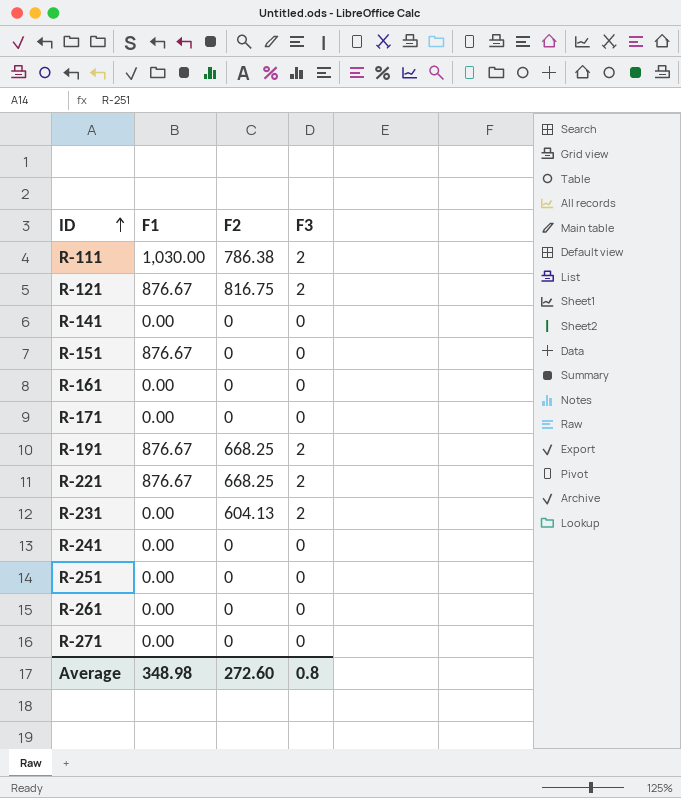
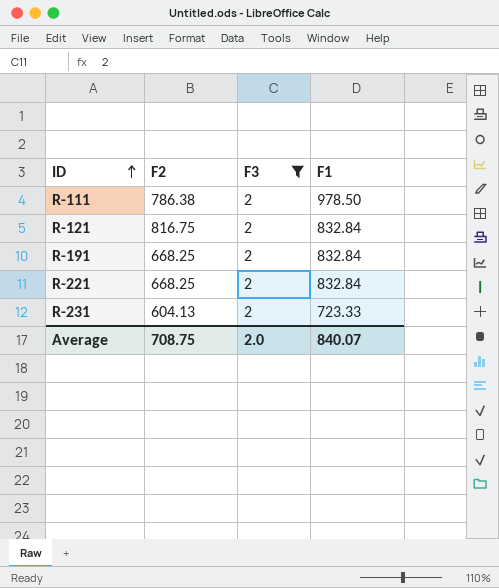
filter: none -> F3 = 2
column F1 | position: 2 -> 4
R-111 | F1: 1,030.00 -> 978.50
R-121 | F1: 876.67 -> 832.84
R-191 | F1: 876.67 -> 832.84
R-221 | F1: 876.67 -> 832.84
R-231 | F1: 0.00 -> 723.33
Average | F2: 272.60 -> 708.75
Average | F3: 0.8 -> 2.0
Average | F1: 348.98 -> 840.07

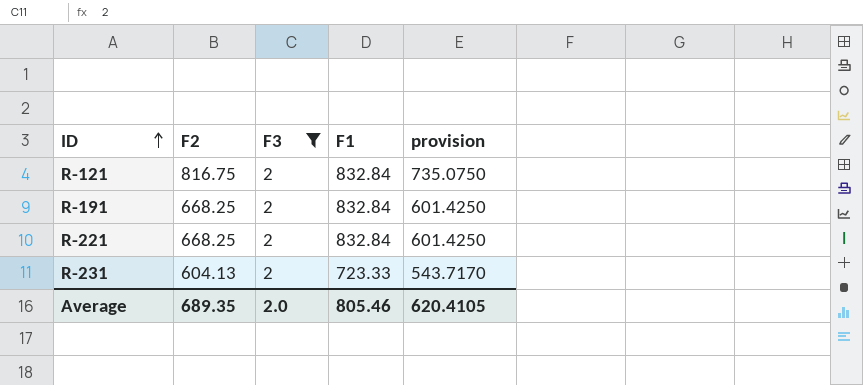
column provision | formula: none -> [F2] * 0.9
row R-111: 786.38 | 2 | 978.50 -> none
Average | F2: 708.75 -> 689.35
Average | F1: 840.07 -> 805.46

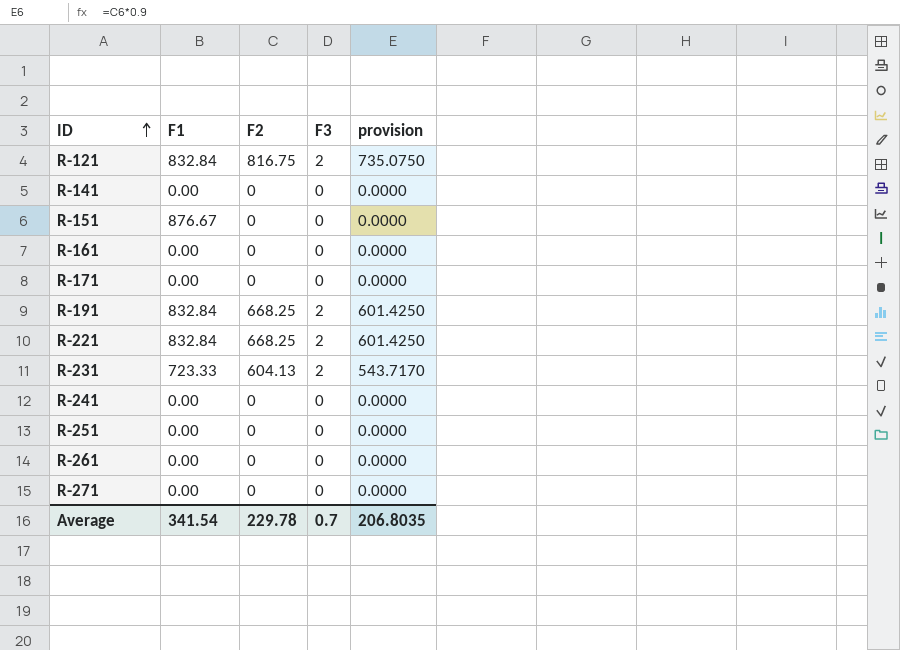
filter: F3 = 2 -> none
column F1 | position: 4 -> 2
Average | F1: 805.46 -> 341.54
Average | F2: 689.35 -> 229.78
Average | F3: 2.0 -> 0.7
Average | provision: 620.4105 -> 206.8035

